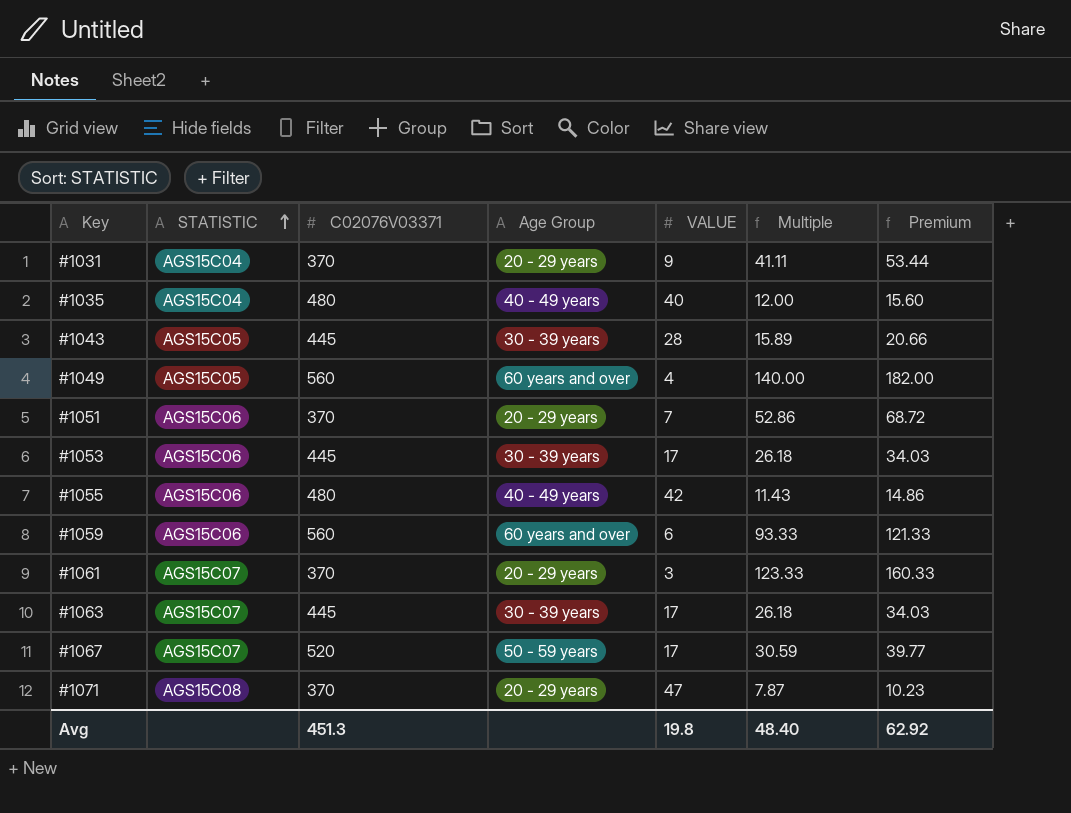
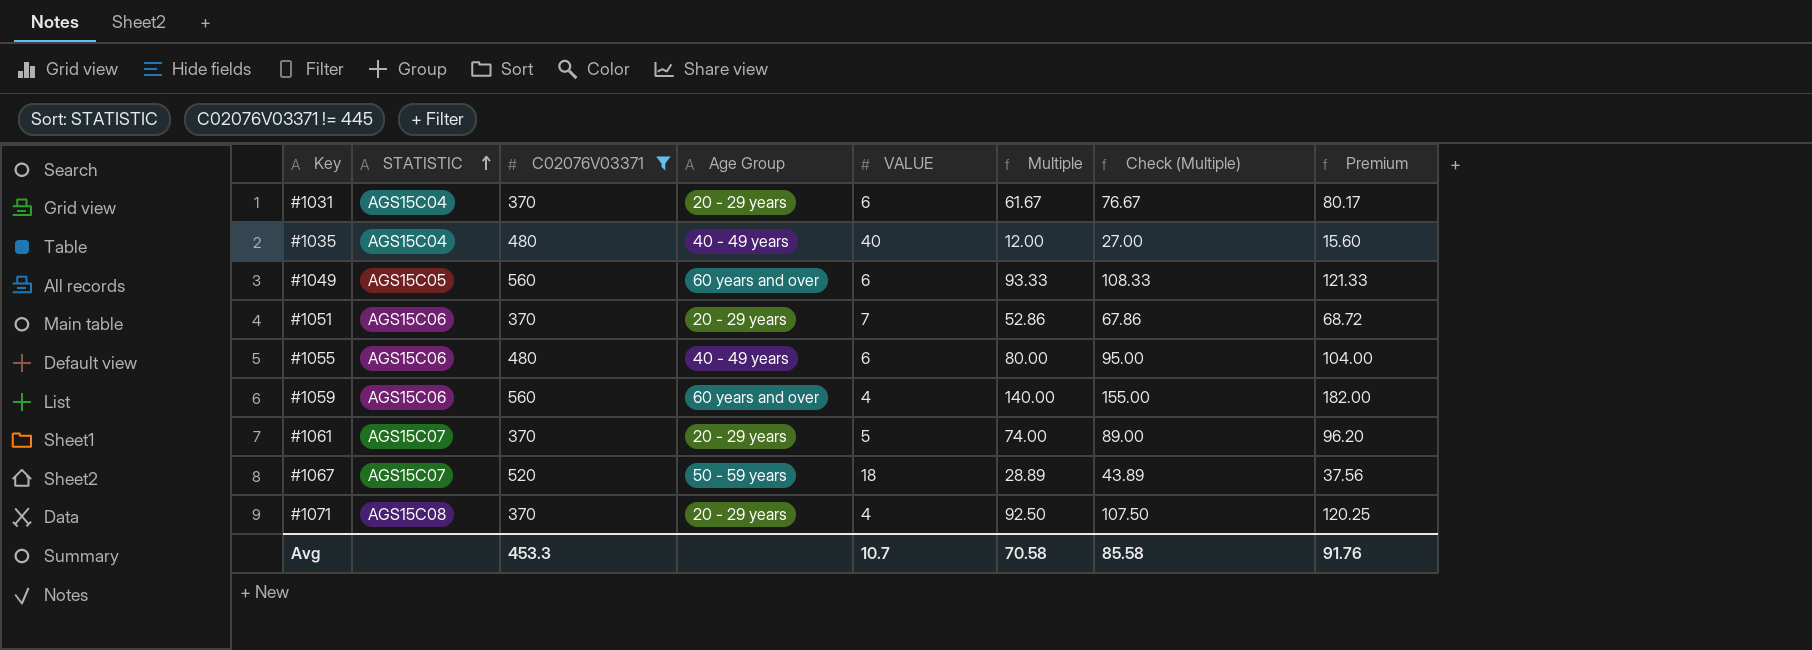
filter: none -> C02076V03371 != 445
column Check (Multiple) | formula: none -> [Multiple] + 15
#1031 | VALUE: 9 -> 6
#1031 | Multiple: 41.11 -> 61.67
#1031 | Premium: 53.44 -> 80.17
#1049 | VALUE: 4 -> 6
#1049 | Multiple: 140.00 -> 93.33
#1049 | Premium: 182.00 -> 121.33
#1055 | VALUE: 42 -> 6
#1055 | Multiple: 11.43 -> 80.00
#1055 | Premium: 14.86 -> 104.00
#1059 | VALUE: 6 -> 4
#1059 | Multiple: 93.33 -> 140.00
#1059 | Premium: 121.33 -> 182.00
#1061 | VALUE: 3 -> 5
#1061 | Multiple: 123.33 -> 74.00
#1061 | Premium: 160.33 -> 96.20
#1067 | VALUE: 17 -> 18
#1067 | Multiple: 30.59 -> 28.89
#1067 | Premium: 39.77 -> 37.56
#1071 | VALUE: 47 -> 4
#1071 | Multiple: 7.87 -> 92.50
#1071 | Premium: 10.23 -> 120.25
Avg | C02076V03371: 451.3 -> 453.3
Avg | VALUE: 19.8 -> 10.7
Avg | Multiple: 48.40 -> 70.58
Avg | Premium: 62.92 -> 91.76

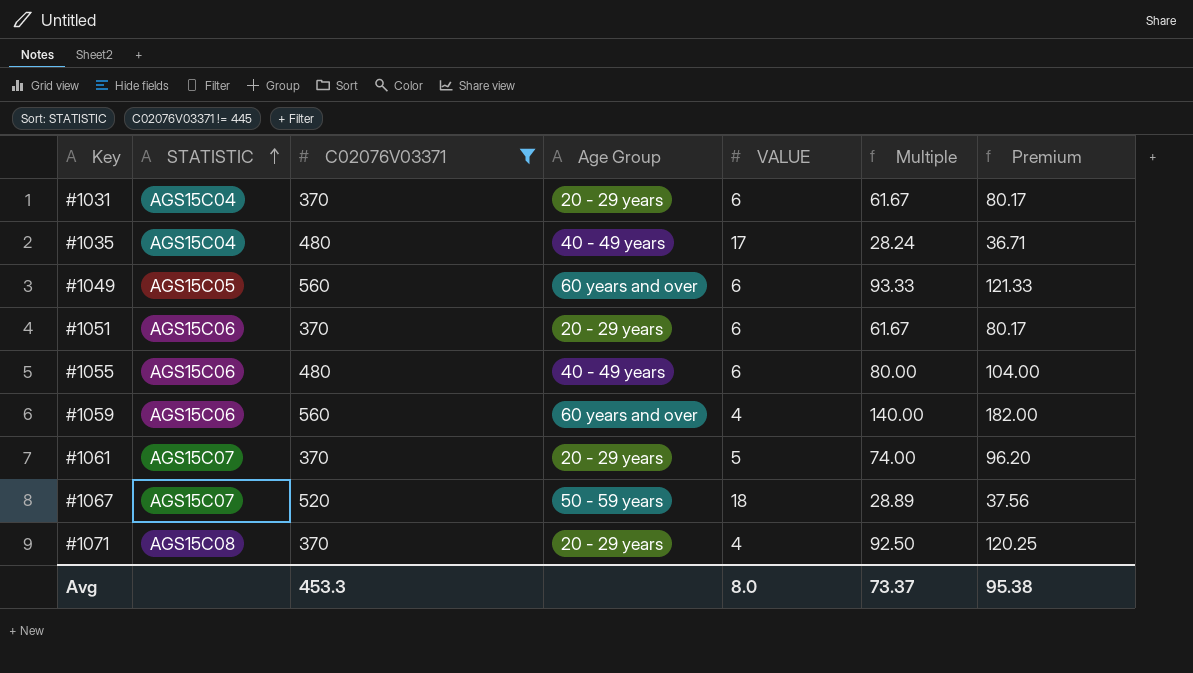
column Check (Multiple) | formula: [Multiple] + 15 -> none
#1035 | VALUE: 40 -> 17
#1035 | Multiple: 12.00 -> 28.24
#1035 | Premium: 15.60 -> 36.71
#1051 | VALUE: 7 -> 6
#1051 | Multiple: 52.86 -> 61.67
#1051 | Premium: 68.72 -> 80.17
Avg | VALUE: 10.7 -> 8.0
Avg | Multiple: 70.58 -> 73.37
Avg | Premium: 91.76 -> 95.38

